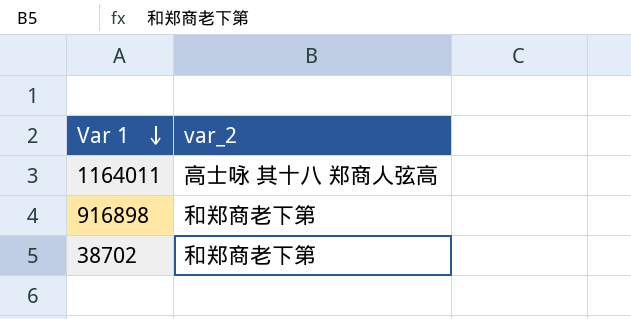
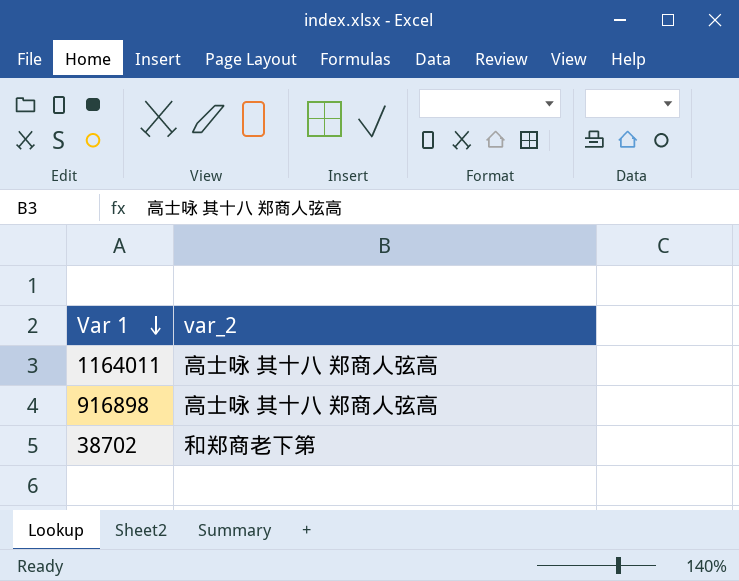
916898 | var_2: 和郑商老下第 -> 高士咏 其十八 郑商人弦高

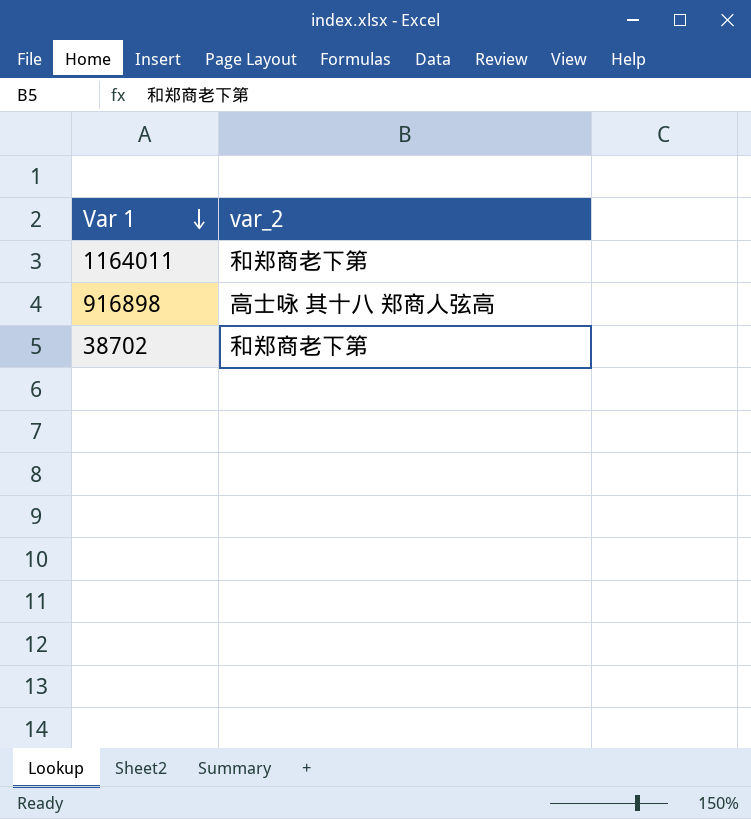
1164011 | var_2: 高士咏 其十八 郑商人弦高 -> 和郑商老下第

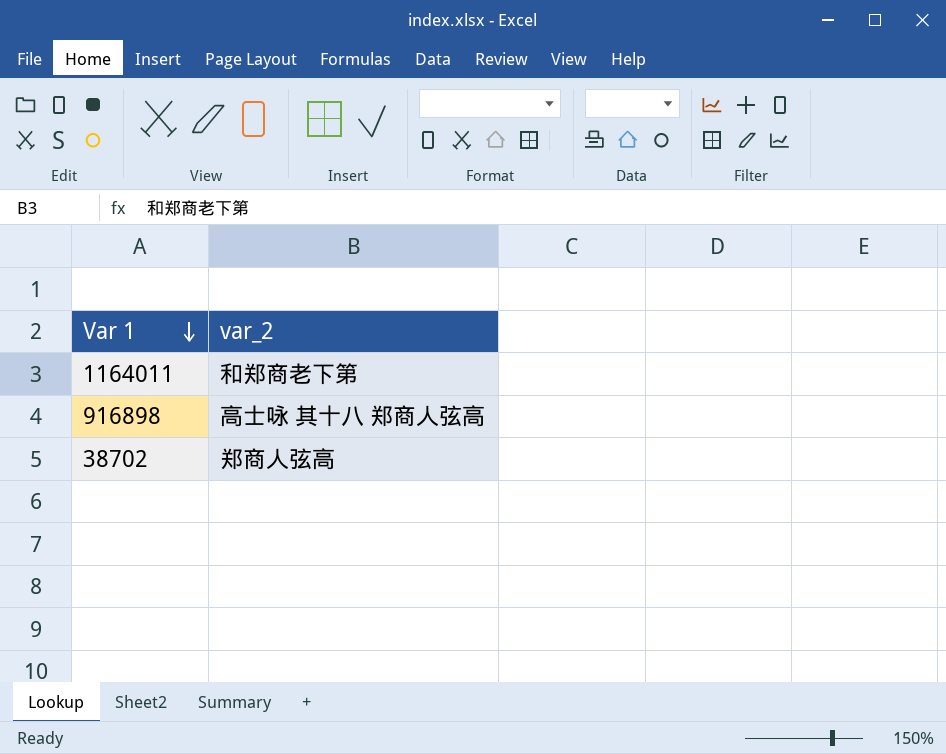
38702 | var_2: 和郑商老下第 -> 郑商人弦高

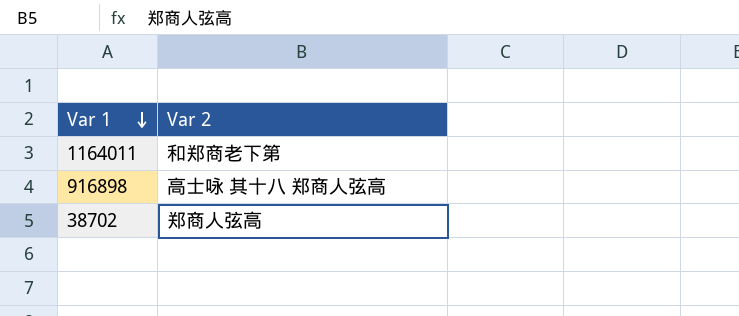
column name: var_2 -> Var 2

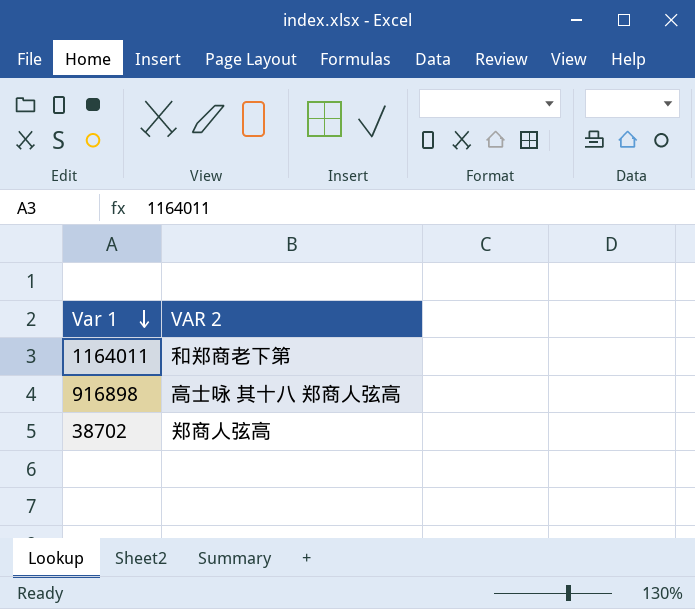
column name: Var 2 -> VAR 2

